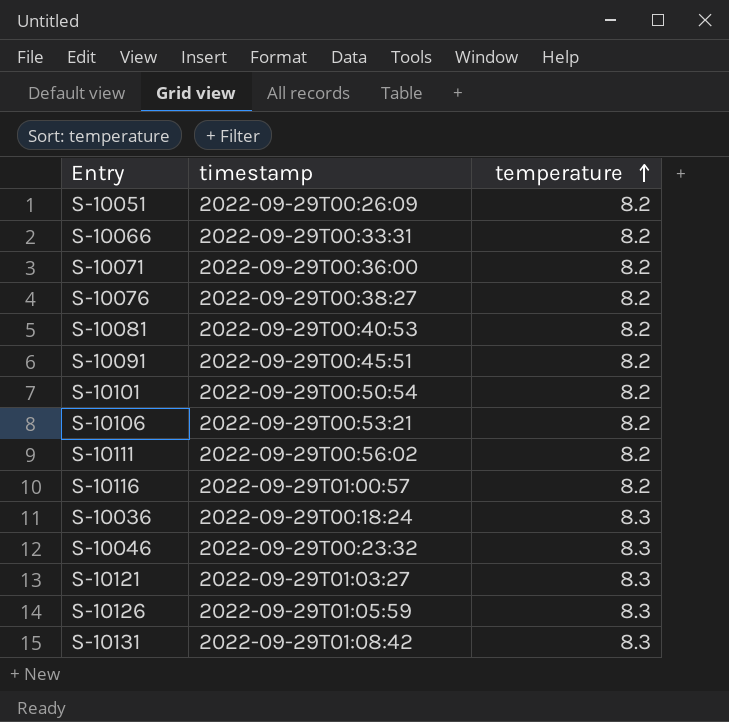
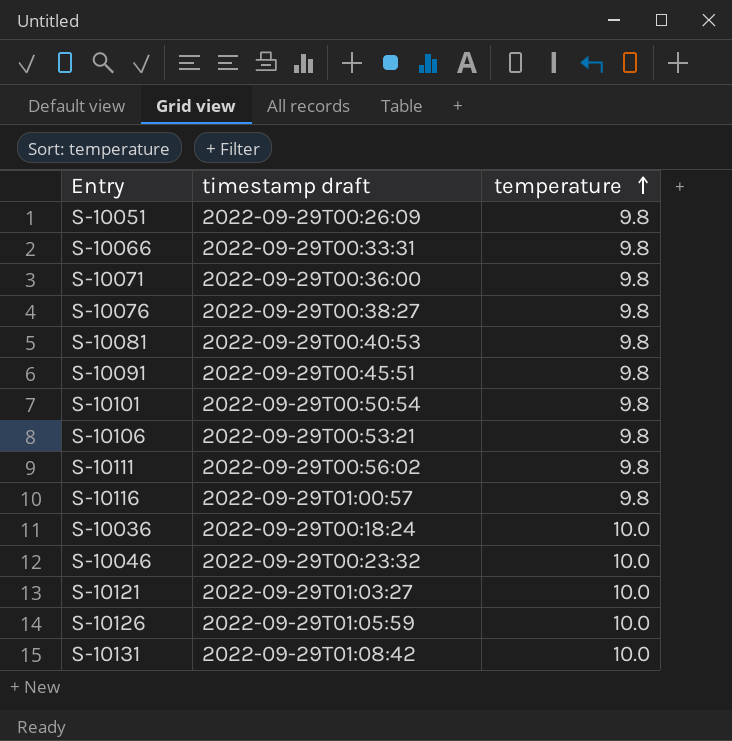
column name: timestamp -> timestamp draft
S-10051 | temperature: 8.2 -> 9.8
S-10066 | temperature: 8.2 -> 9.8
S-10071 | temperature: 8.2 -> 9.8
S-10076 | temperature: 8.2 -> 9.8
S-10081 | temperature: 8.2 -> 9.8
S-10091 | temperature: 8.2 -> 9.8
S-10101 | temperature: 8.2 -> 9.8
S-10106 | temperature: 8.2 -> 9.8
S-10111 | temperature: 8.2 -> 9.8
S-10116 | temperature: 8.2 -> 9.8
S-10036 | temperature: 8.3 -> 10.0
S-10046 | temperature: 8.3 -> 10.0
S-10121 | temperature: 8.3 -> 10.0
S-10126 | temperature: 8.3 -> 10.0
S-10131 | temperature: 8.3 -> 10.0

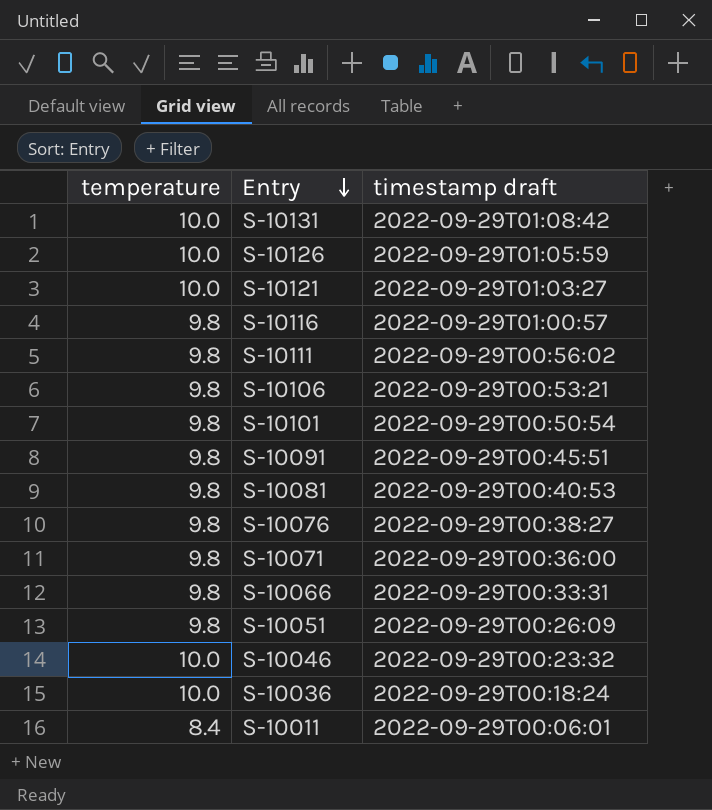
row order: temperature ascending -> Entry descending
column temperature | position: 3 -> 1
row S-10011: none -> 8.4 | 2022-09-29T00:06:01

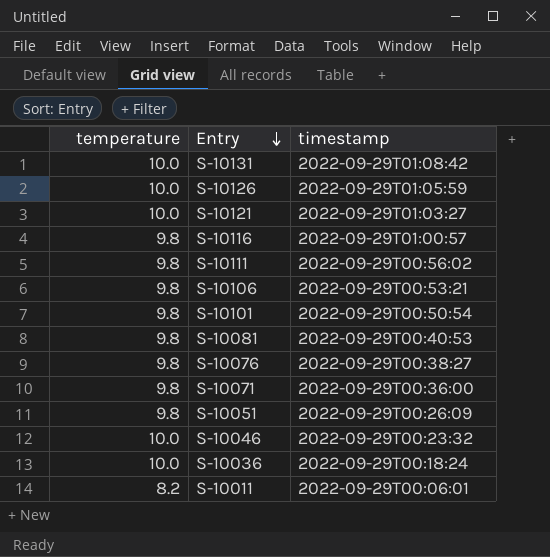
column name: timestamp draft -> timestamp
row S-10091: 9.8 | 2022-09-29T00:45:51 -> none
row S-10066: 9.8 | 2022-09-29T00:33:31 -> none
S-10011 | temperature: 8.4 -> 8.2

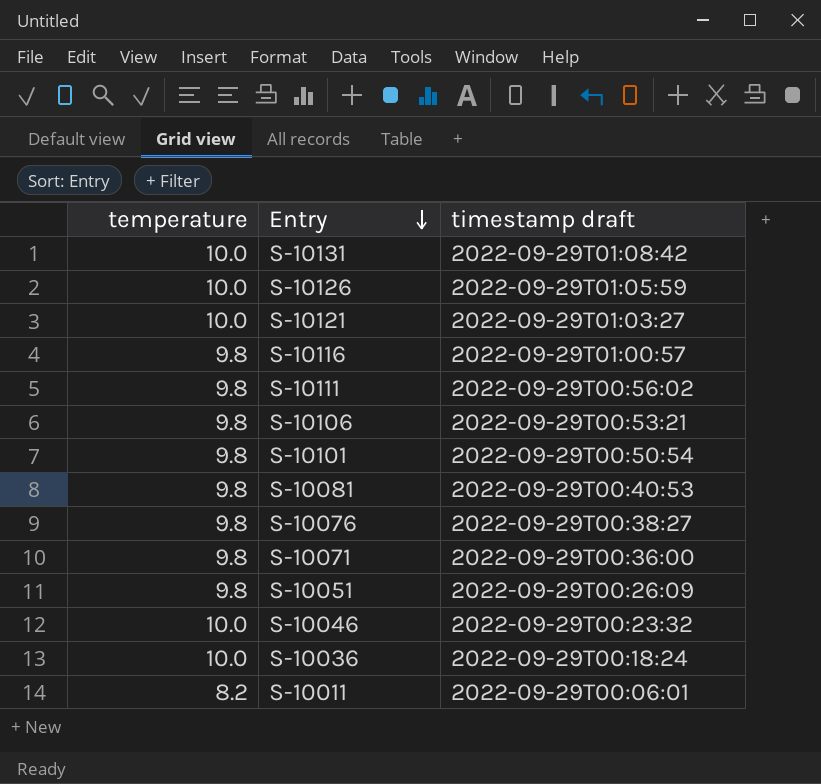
column name: timestamp -> timestamp draft

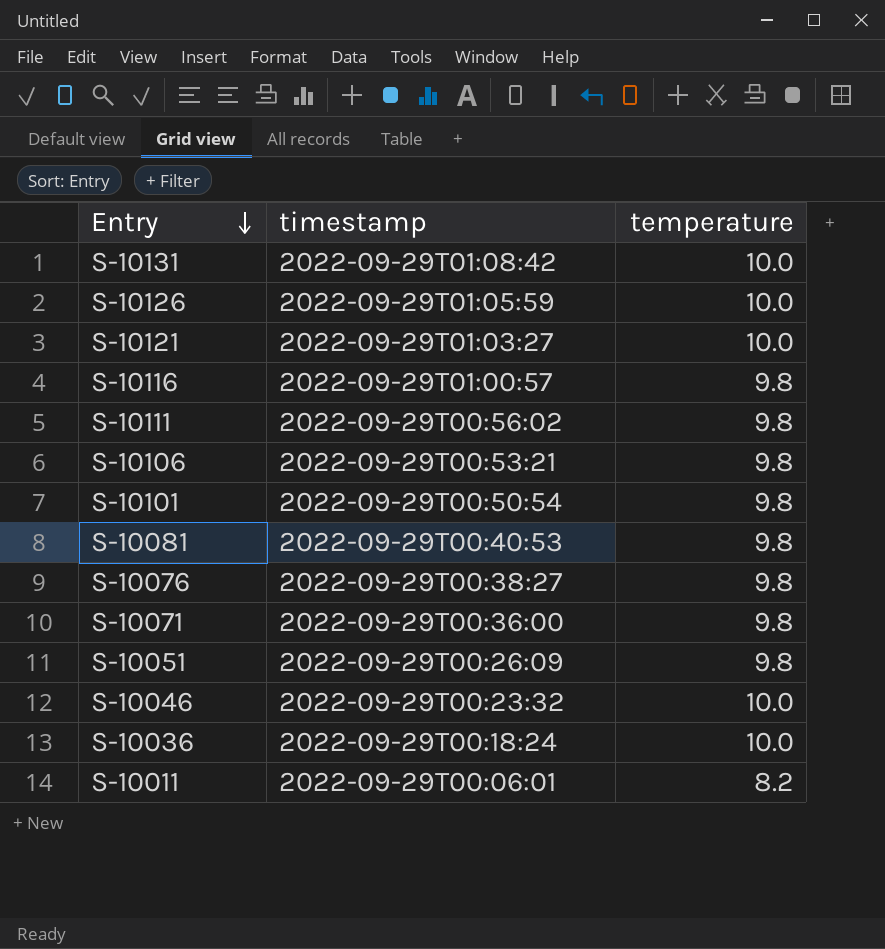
column name: timestamp draft -> timestamp
column temperature | position: 1 -> 3

